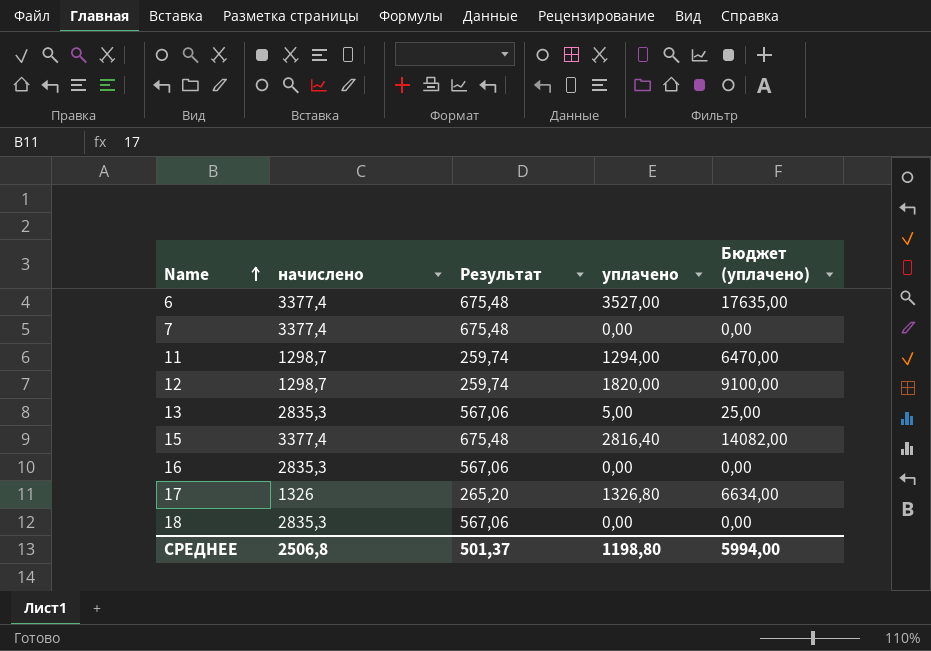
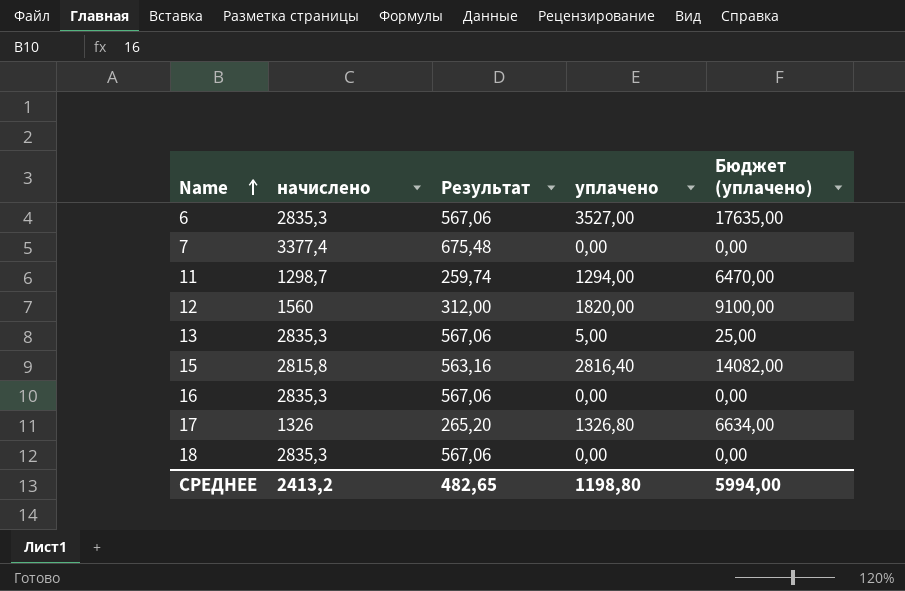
6 | начислено: 3377,4 -> 2835,3
6 | Результат: 675,48 -> 567,06
12 | начислено: 1298,7 -> 1560
12 | Результат: 259,74 -> 312,00
15 | начислено: 3377,4 -> 2815,8
15 | Результат: 675,48 -> 563,16
СРЕДНЕЕ | начислено: 2506,8 -> 2413,2
СРЕДНЕЕ | Результат: 501,37 -> 482,65

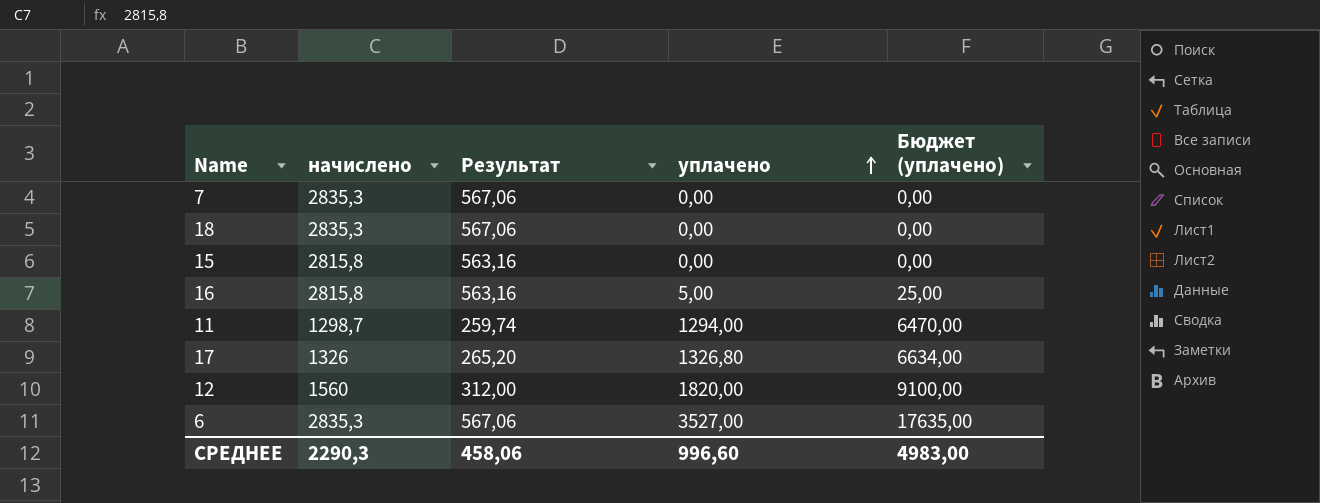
row order: Name ascending -> уплачено ascending
row 13: 2835,3 | 567,06 | 5,00 | 25,00 -> none
7 | начислено: 3377,4 -> 2835,3
7 | Результат: 675,48 -> 567,06
15 | уплачено: 2816,40 -> 0,00
15 | Бюджет (уплачено): 14082,00 -> 0,00
16 | начислено: 2835,3 -> 2815,8
16 | Результат: 567,06 -> 563,16
16 | уплачено: 0,00 -> 5,00
16 | Бюджет (уплачено): 0,00 -> 25,00
СРЕДНЕЕ | начислено: 2413,2 -> 2290,3
СРЕДНЕЕ | Результат: 482,65 -> 458,06
СРЕДНЕЕ | уплачено: 1198,80 -> 996,60
СРЕДНЕЕ | Бюджет (уплачено): 5994,00 -> 4983,00

